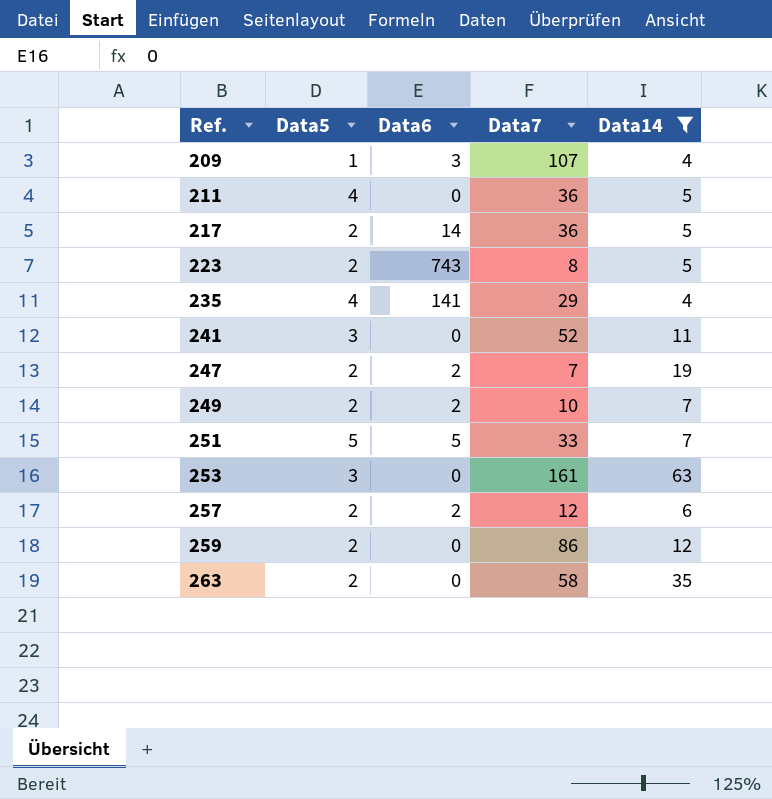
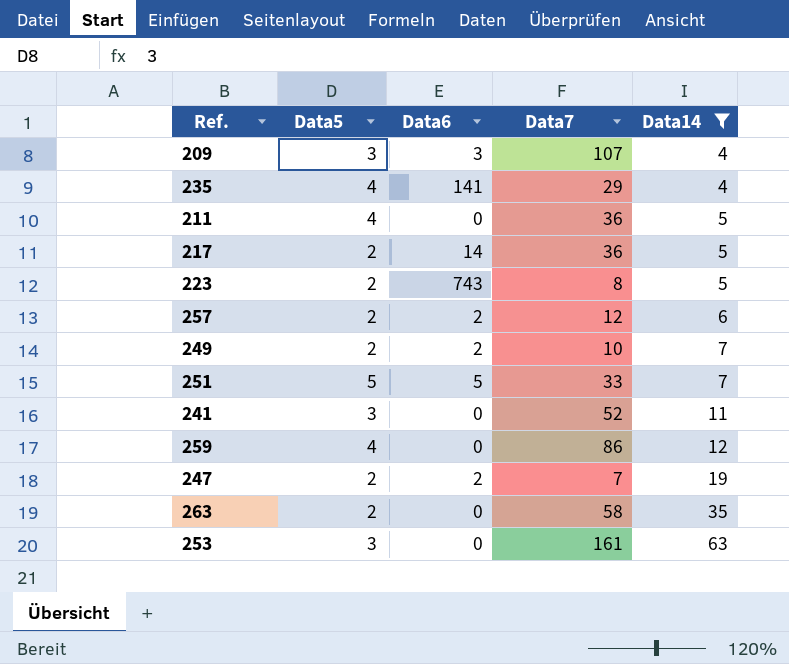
row order: Ref. ascending -> Data14 ascending
209 | Data5: 1 -> 3
259 | Data5: 2 -> 4

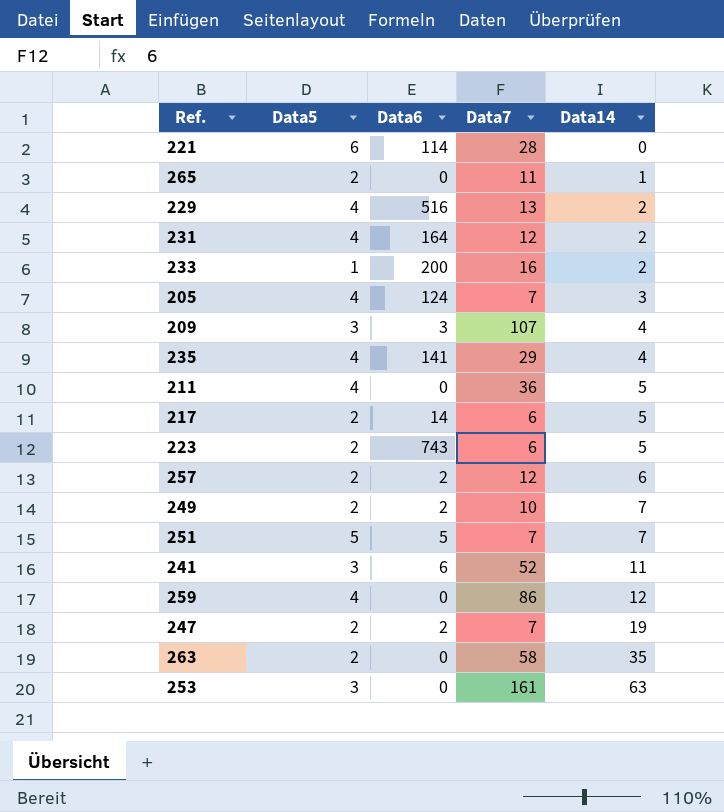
filter: Data14 >= 4 -> none
217 | Data7: 36 -> 6
223 | Data7: 8 -> 6
251 | Data7: 33 -> 7
241 | Data6: 0 -> 6

